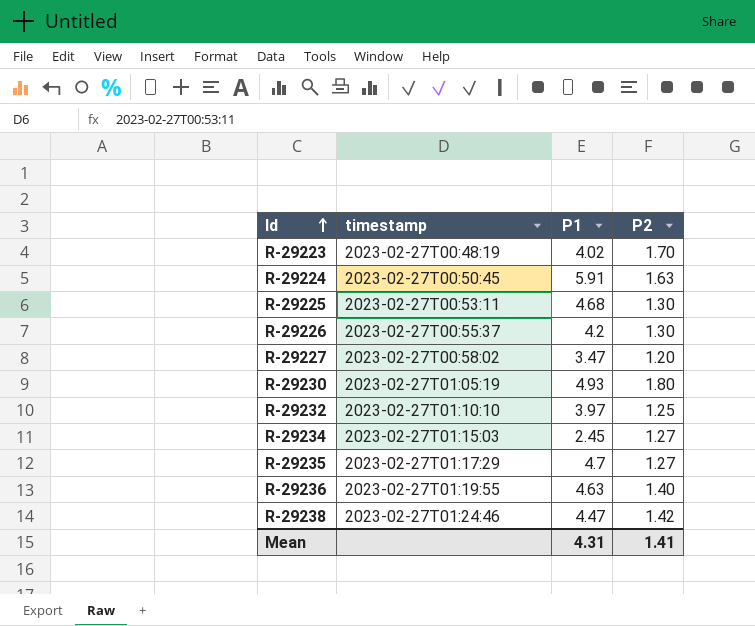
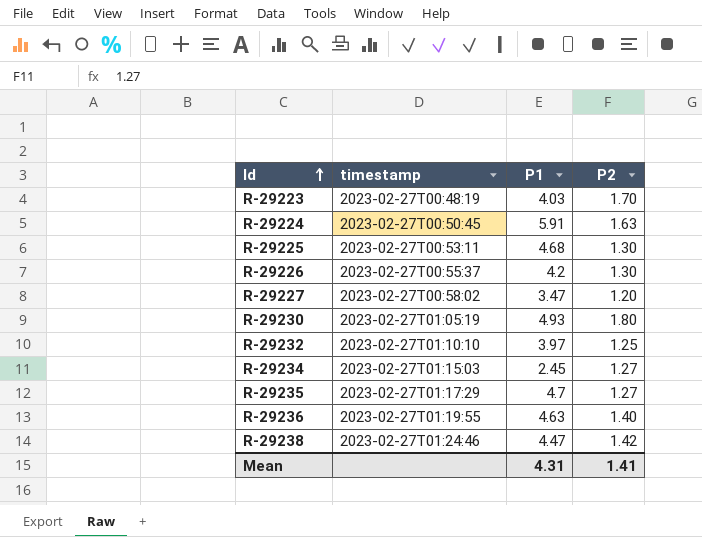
R-29223 | P1: 4.02 -> 4.03

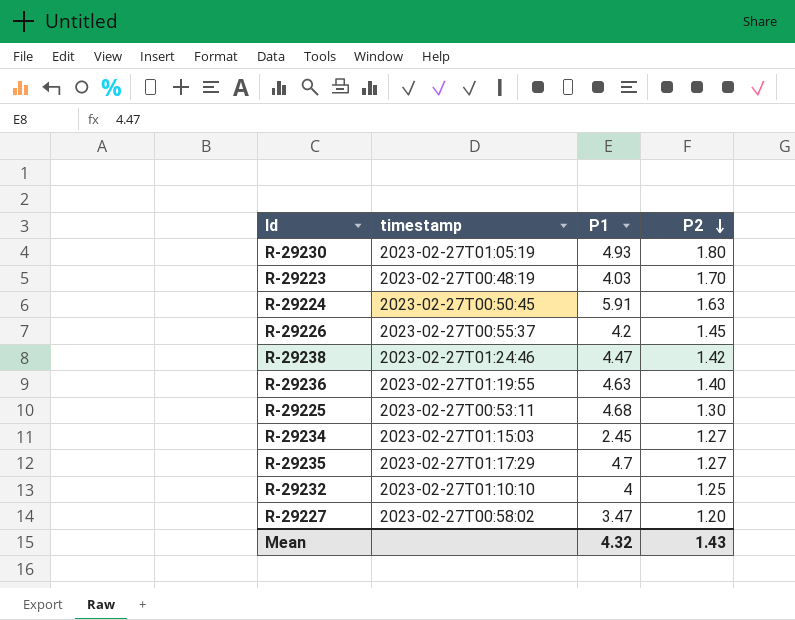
row order: Id ascending -> P2 descending
R-29226 | P2: 1.30 -> 1.45
R-29232 | P1: 3.97 -> 4
Mean | P1: 4.31 -> 4.32
Mean | P2: 1.41 -> 1.43

